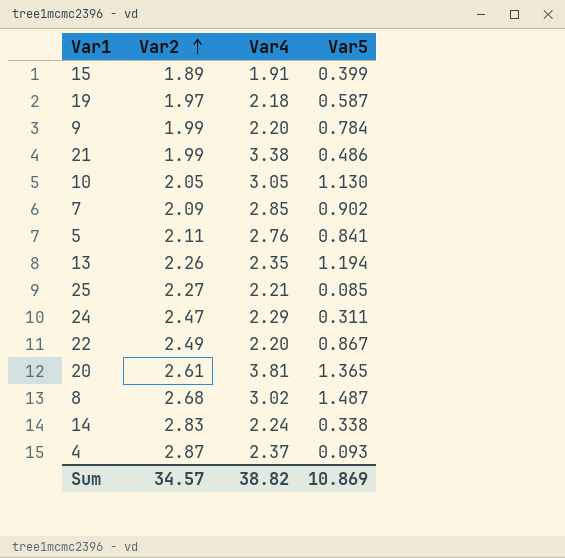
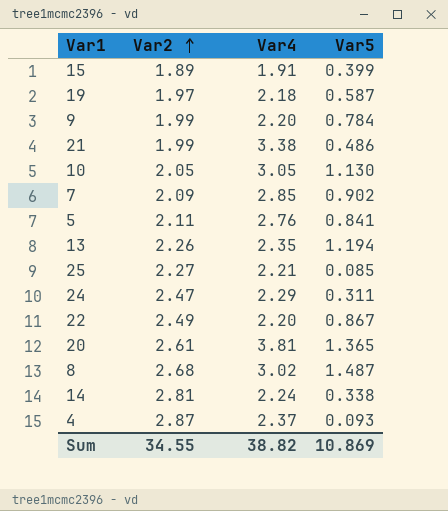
14 | Var2: 2.83 -> 2.81
Sum | Var2: 34.57 -> 34.55

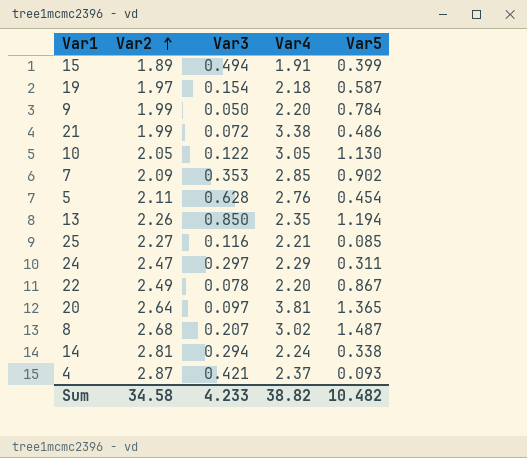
column Var3 | position: none -> 3
5 | Var5: 0.841 -> 0.454
20 | Var2: 2.61 -> 2.64
Sum | Var2: 34.55 -> 34.58
Sum | Var5: 10.869 -> 10.482

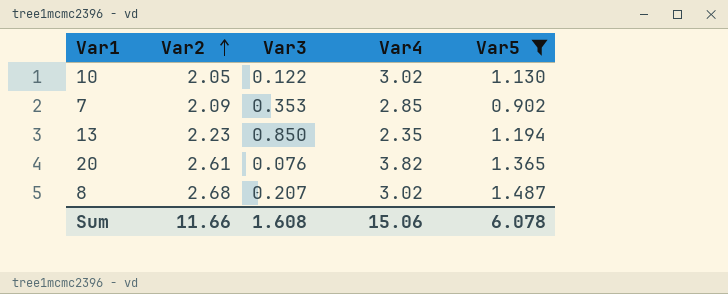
filter: none -> Var5 >= 0.902
10 | Var4: 3.05 -> 3.02
13 | Var2: 2.26 -> 2.23
20 | Var2: 2.64 -> 2.61
20 | Var3: 0.097 -> 0.076
20 | Var4: 3.81 -> 3.82
Sum | Var2: 34.58 -> 11.66
Sum | Var3: 4.233 -> 1.608
Sum | Var4: 38.82 -> 15.06
Sum | Var5: 10.482 -> 6.078

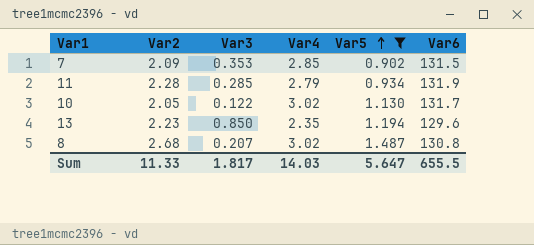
row order: Var2 ascending -> Var5 ascending
column Var6 | position: none -> 6
row 20: 2.61 | 0.076 | 3.82 | 1.365 -> none
row 11: none -> 2.28 | 0.285 | 2.79 | 0.934 | 131.9
Sum | Var2: 11.66 -> 11.33
Sum | Var3: 1.608 -> 1.817
Sum | Var4: 15.06 -> 14.03
Sum | Var5: 6.078 -> 5.647

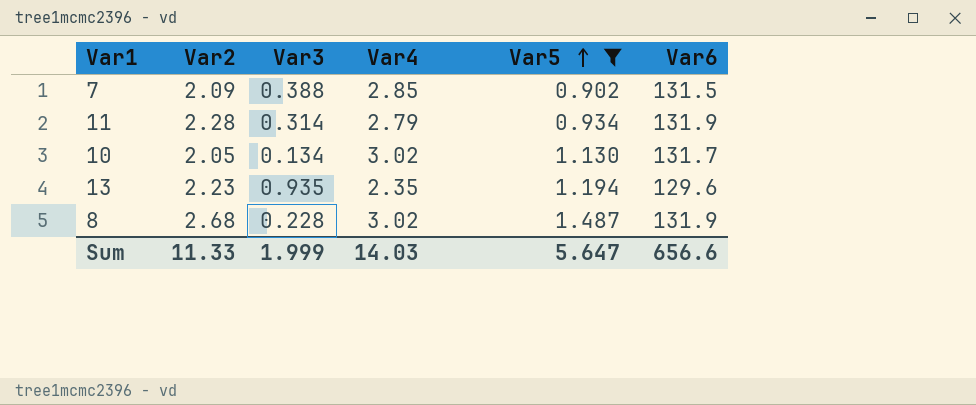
7 | Var3: 0.353 -> 0.388
11 | Var3: 0.285 -> 0.314
10 | Var3: 0.122 -> 0.134
13 | Var3: 0.850 -> 0.935
8 | Var3: 0.207 -> 0.228
8 | Var6: 130.8 -> 131.9
Sum | Var3: 1.817 -> 1.999
Sum | Var6: 655.5 -> 656.6

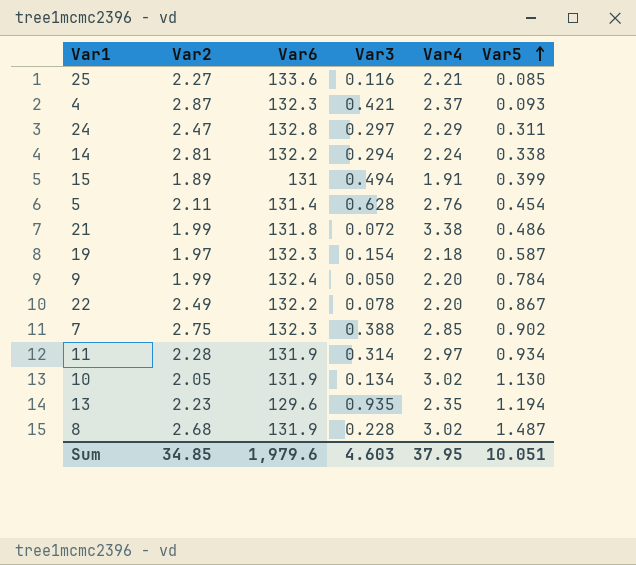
filter: Var5 >= 0.902 -> none
column Var6 | position: 6 -> 3
7 | Var2: 2.09 -> 2.75
7 | Var6: 131.5 -> 132.3
11 | Var4: 2.79 -> 2.97
10 | Var6: 131.7 -> 131.9
Sum | Var2: 11.33 -> 34.85
Sum | Var6: 656.6 -> 1,979.6
Sum | Var3: 1.999 -> 4.603
Sum | Var4: 14.03 -> 37.95
Sum | Var5: 5.647 -> 10.051

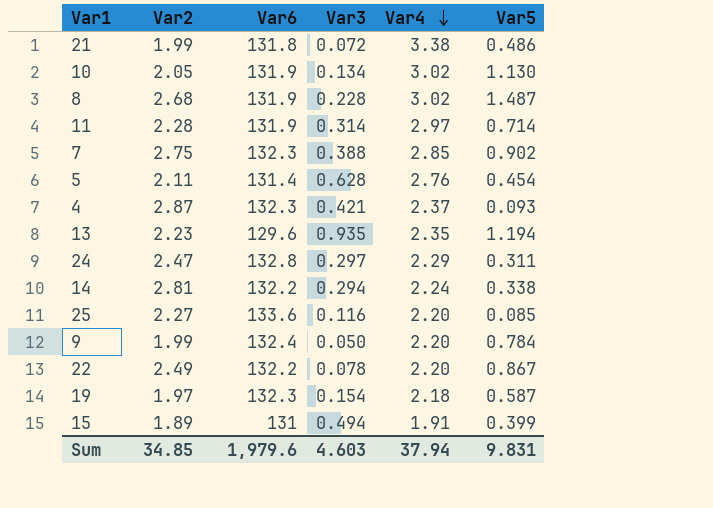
row order: Var5 ascending -> Var4 descending
11 | Var5: 0.934 -> 0.714
25 | Var4: 2.21 -> 2.20
Sum | Var4: 37.95 -> 37.94
Sum | Var5: 10.051 -> 9.831

